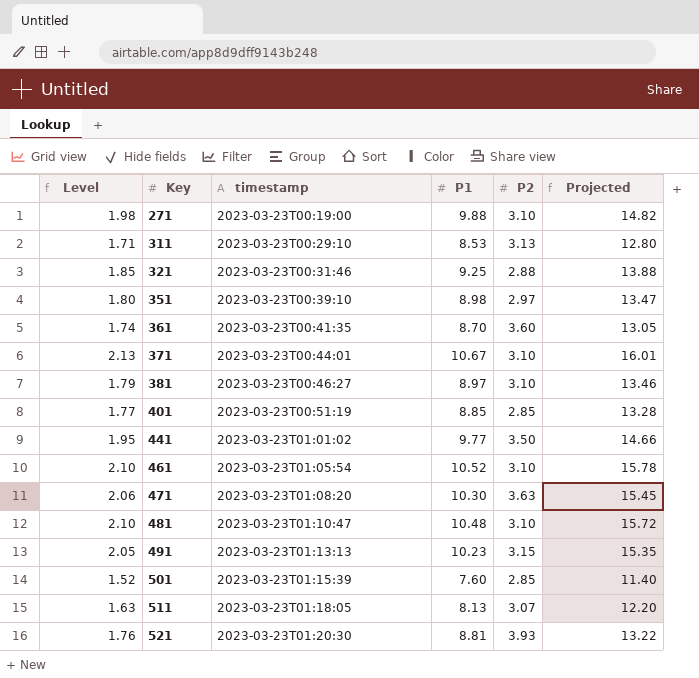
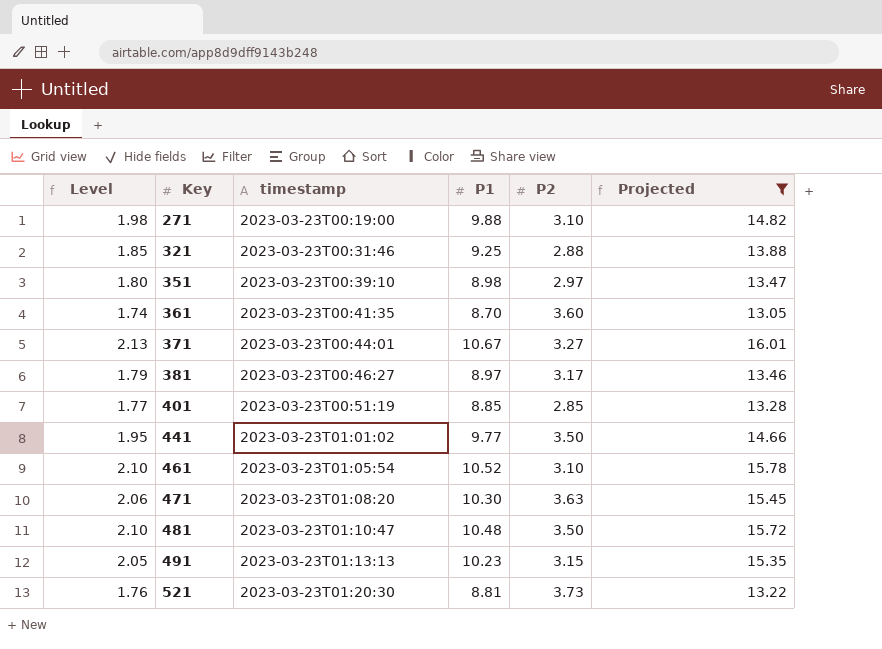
filter: none -> Projected >= 13.05
371 | P2: 3.10 -> 3.27
381 | P2: 3.10 -> 3.17
481 | P2: 3.10 -> 3.50
521 | P2: 3.93 -> 3.73

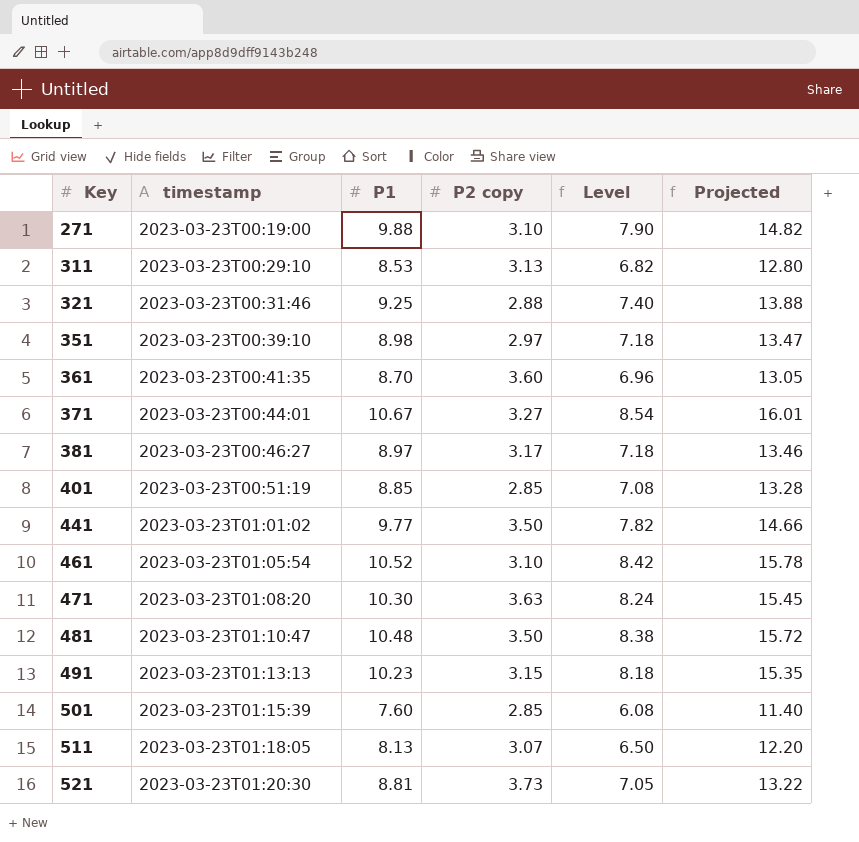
filter: Projected >= 13.05 -> none
column name: P2 -> P2 copy
column Level | formula: [P1] * 0.2 -> [P1] * 0.8
column Level | position: 1 -> 5

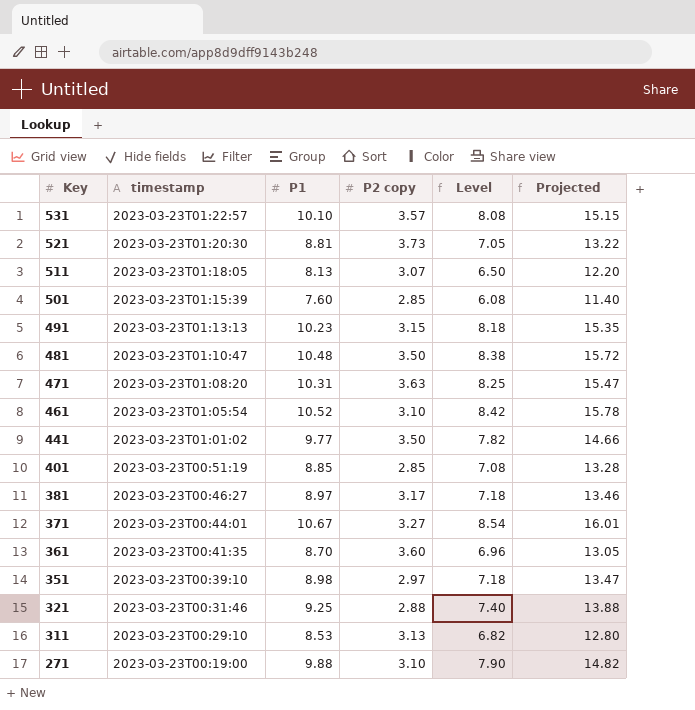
row order: Key ascending -> Key descending
row 531: none -> 2023-03-23T01:22:57 | 10.10 | 3.57 | 8.08 | 15.15
471 | P1: 10.30 -> 10.31
471 | Level: 8.24 -> 8.25
471 | Projected: 15.45 -> 15.47

